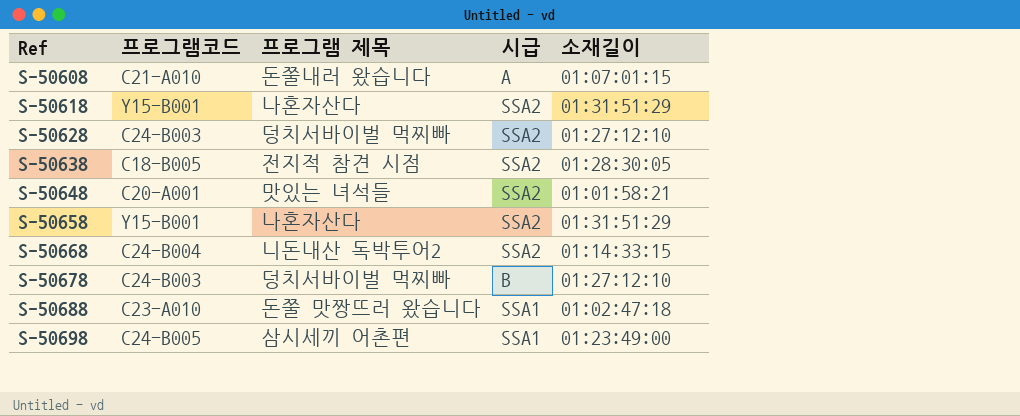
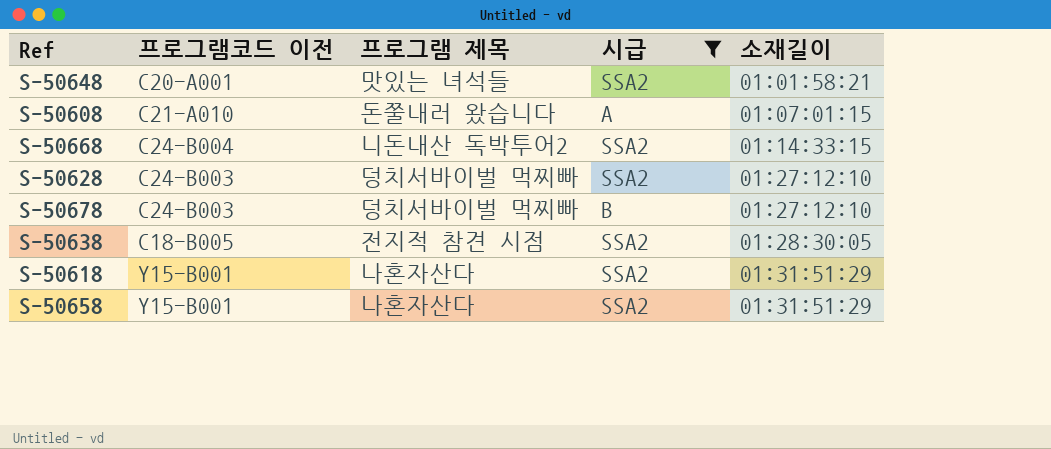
filter: none -> 시급 != SSA1
row order: Ref ascending -> 소재길이 ascending
column name: 프로그램코드 -> 프로그램코드 이전

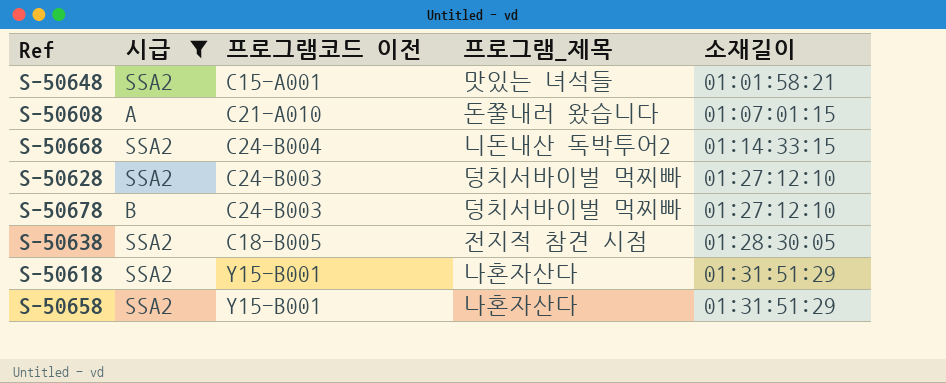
column 시급 | position: 4 -> 2
column name: 프로그램 제목 -> 프로그램_제목
S-50648 | 프로그램코드 이전: C20-A001 -> C15-A001

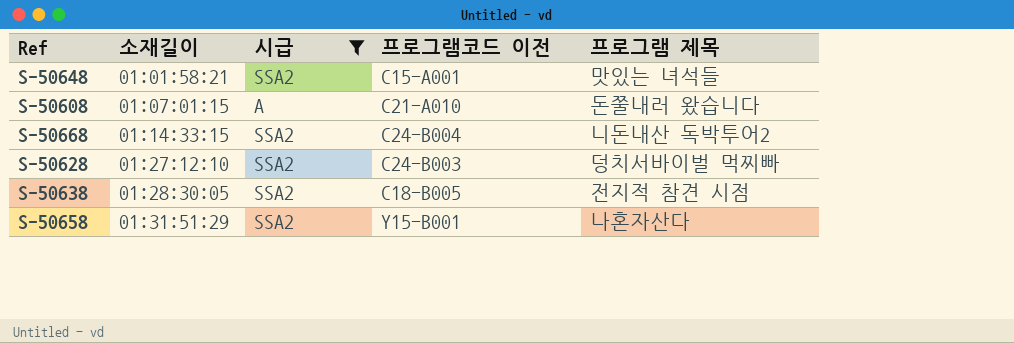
column 소재길이 | position: 5 -> 2
column name: 프로그램_제목 -> 프로그램 제목
row S-50678: B | C24-B003 | 덩치서바이벌 먹찌빠 | 01:27:12:10 -> none
row S-50618: SSA2 | Y15-B001 | 나혼자산다 | 01:31:51:29 -> none

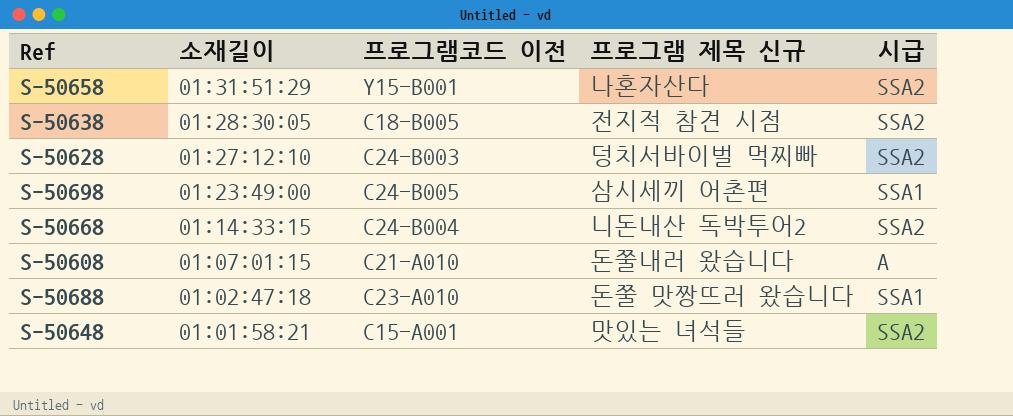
filter: 시급 != SSA1 -> none
row order: 소재길이 ascending -> 소재길이 descending
column name: 프로그램 제목 -> 프로그램 제목 신규
column 시급 | position: 3 -> 5

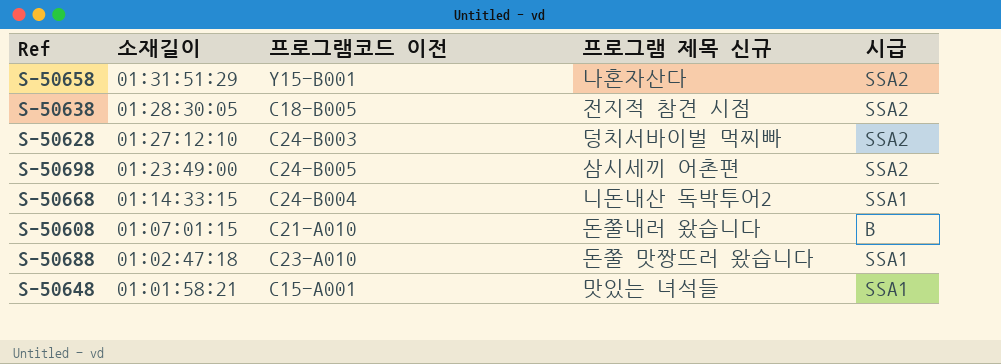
S-50698 | 시급: SSA1 -> SSA2
S-50668 | 시급: SSA2 -> SSA1
S-50608 | 시급: A -> B
S-50648 | 시급: SSA2 -> SSA1

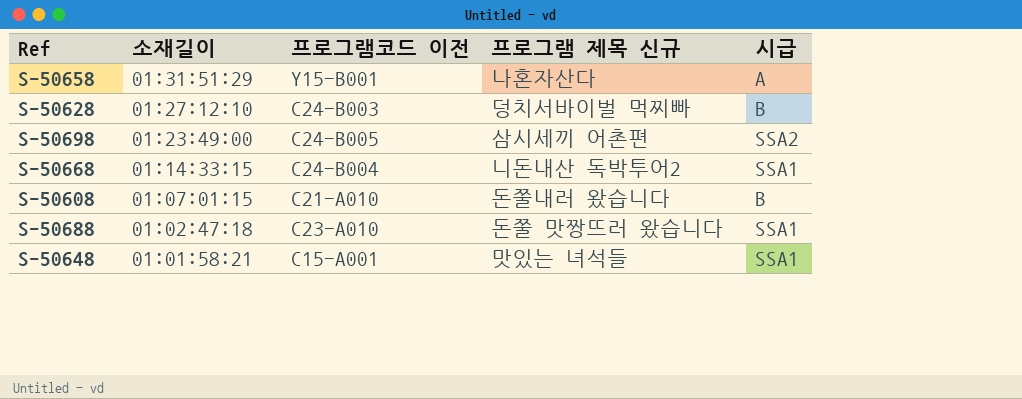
row S-50638: 01:28:30:05 | C18-B005 | 전지적 참견 시점 | SSA2 -> none
S-50658 | 시급: SSA2 -> A
S-50628 | 시급: SSA2 -> B

